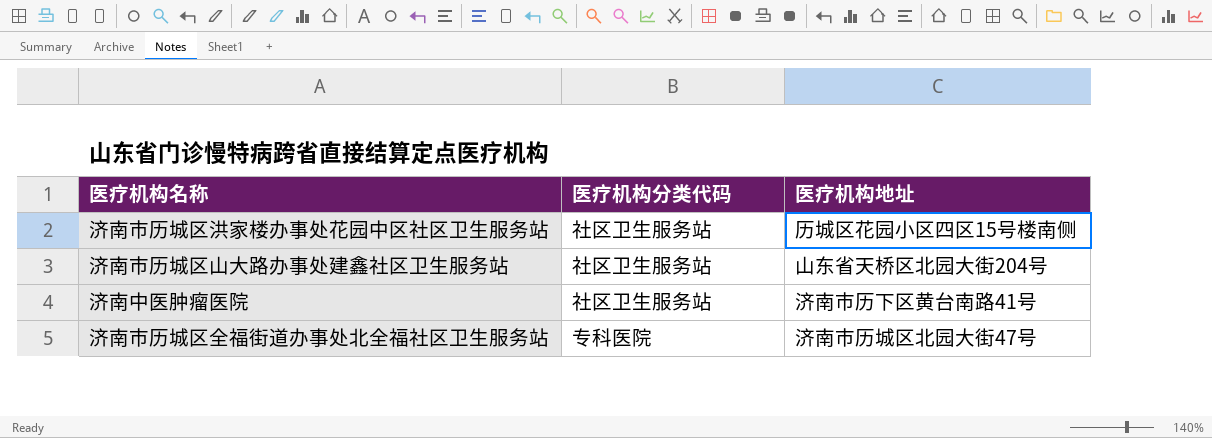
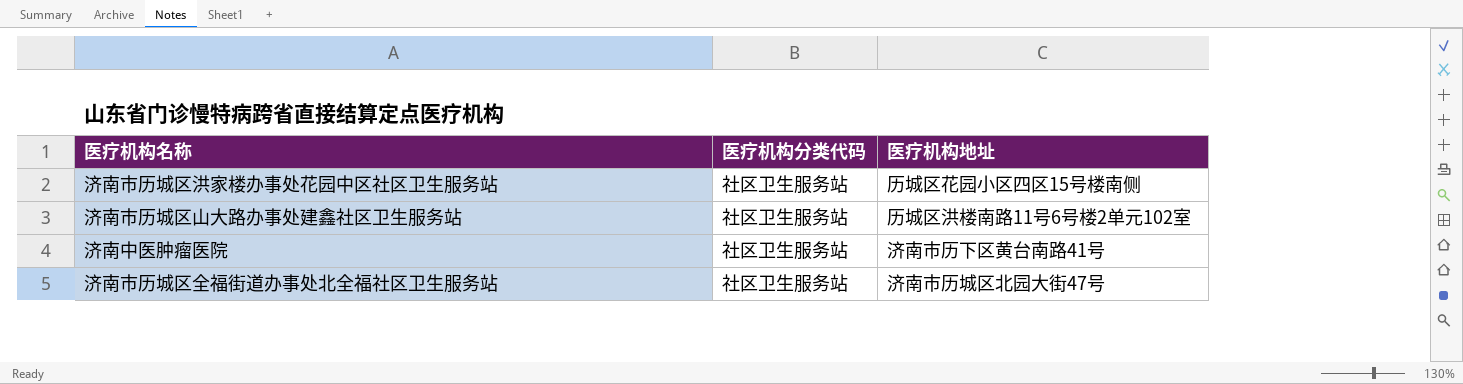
济南市历城区山大路办事处建鑫社区卫生服务站 | 医疗机构地址: 山东省天桥区北园大街204号 -> 历城区洪楼南路11号6号楼2单元102室
济南市历城区全福街道办事处北全福社区卫生服务站 | 医疗机构分类代码: 专科医院 -> 社区卫生服务站

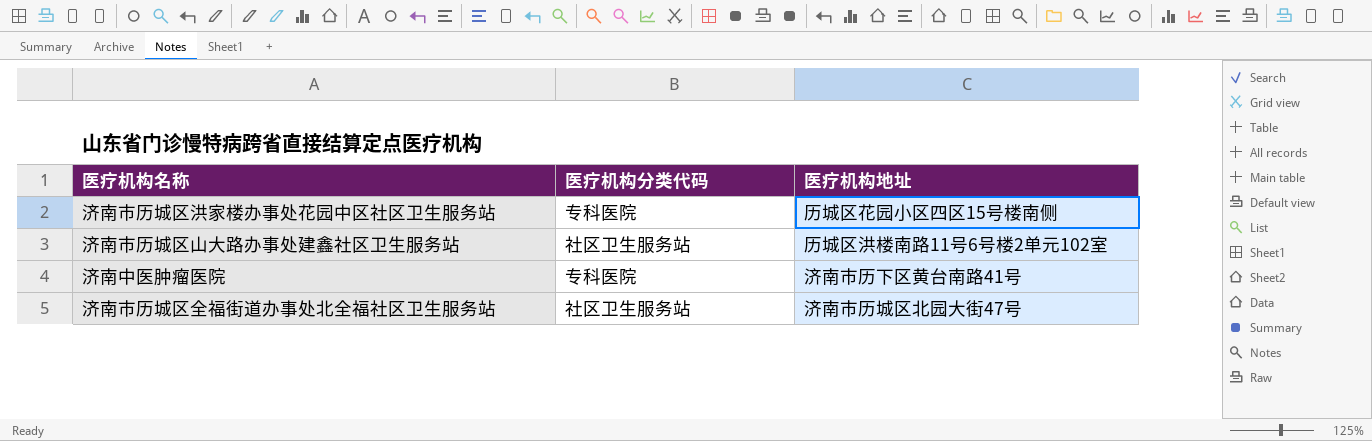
济南市历城区洪家楼办事处花园中区社区卫生服务站 | 医疗机构分类代码: 社区卫生服务站 -> 专科医院
济南中医肿瘤医院 | 医疗机构分类代码: 社区卫生服务站 -> 专科医院

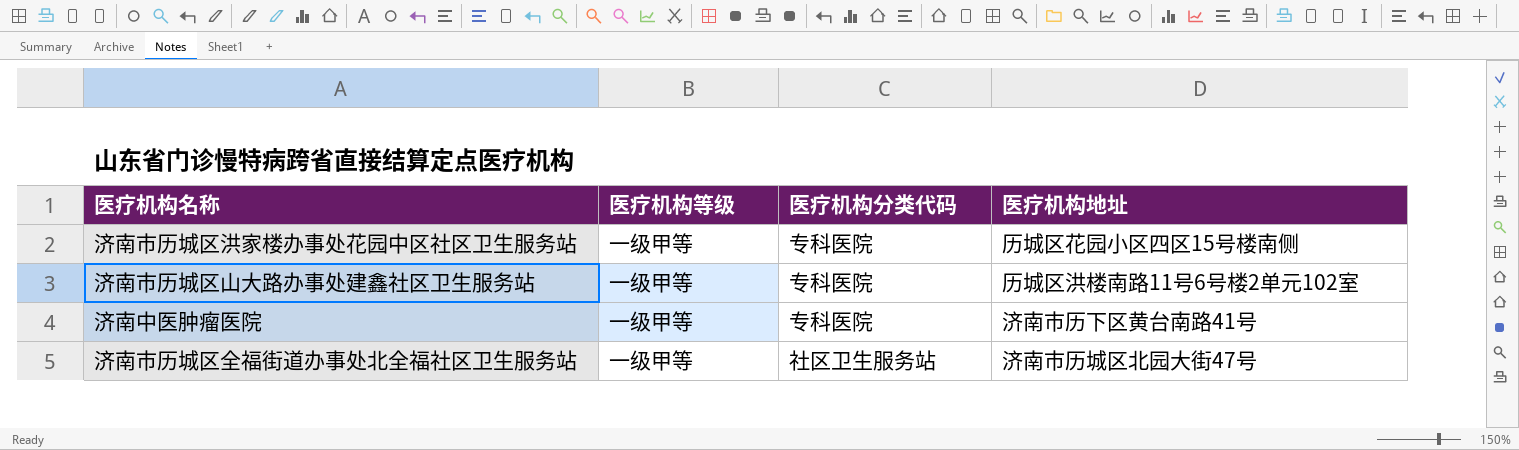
column 医疗机构等级 | position: none -> 2
济南市历城区山大路办事处建鑫社区卫生服务站 | 医疗机构分类代码: 社区卫生服务站 -> 专科医院

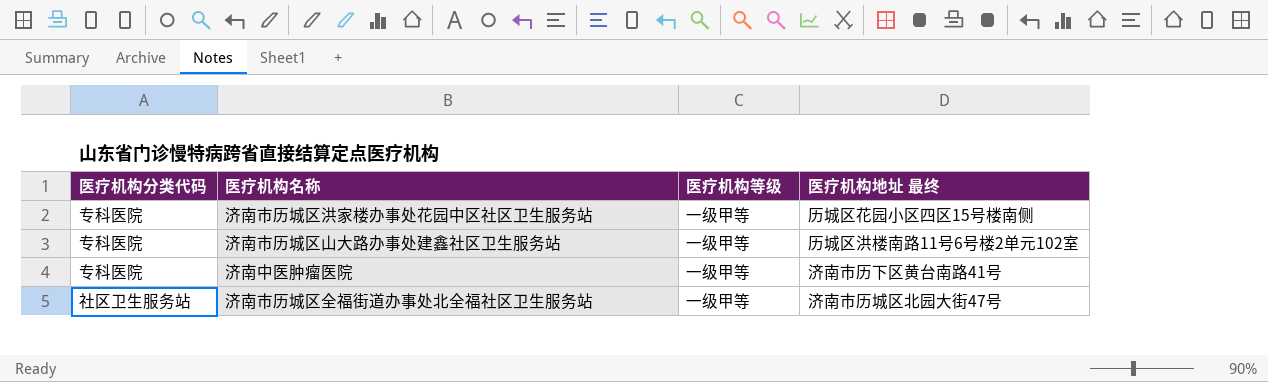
column 医疗机构分类代码 | position: 3 -> 1
column name: 医疗机构地址 -> 医疗机构地址 最终

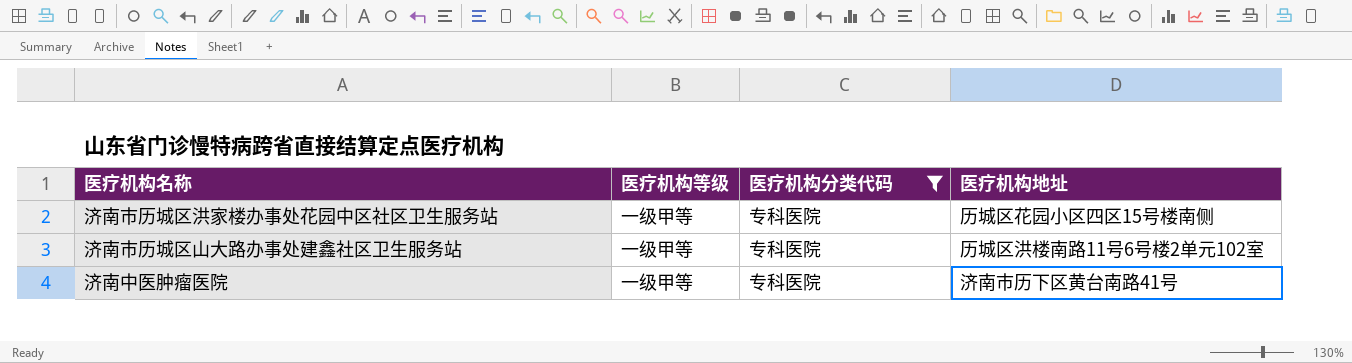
filter: none -> 医疗机构分类代码 = 专科医院
column 医疗机构分类代码 | position: 1 -> 3
column name: 医疗机构地址 最终 -> 医疗机构地址

